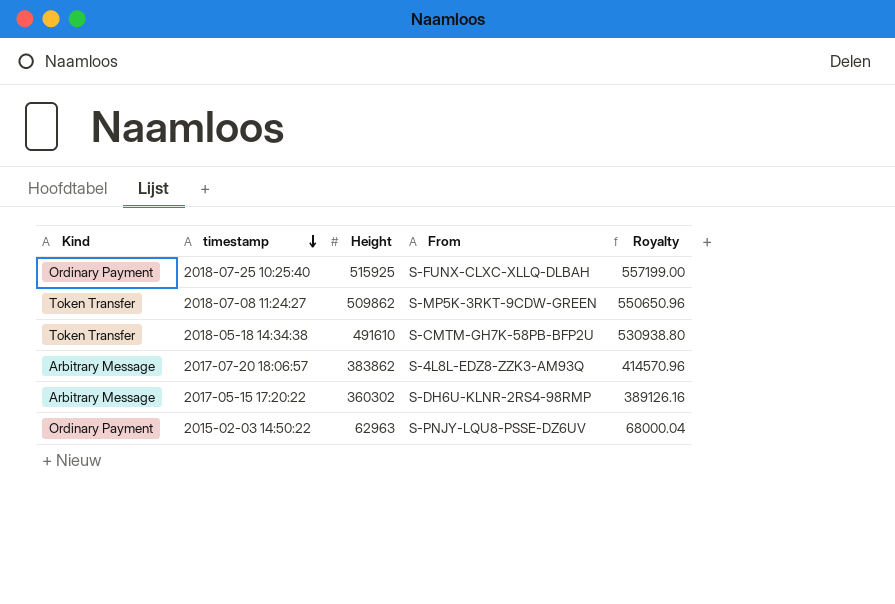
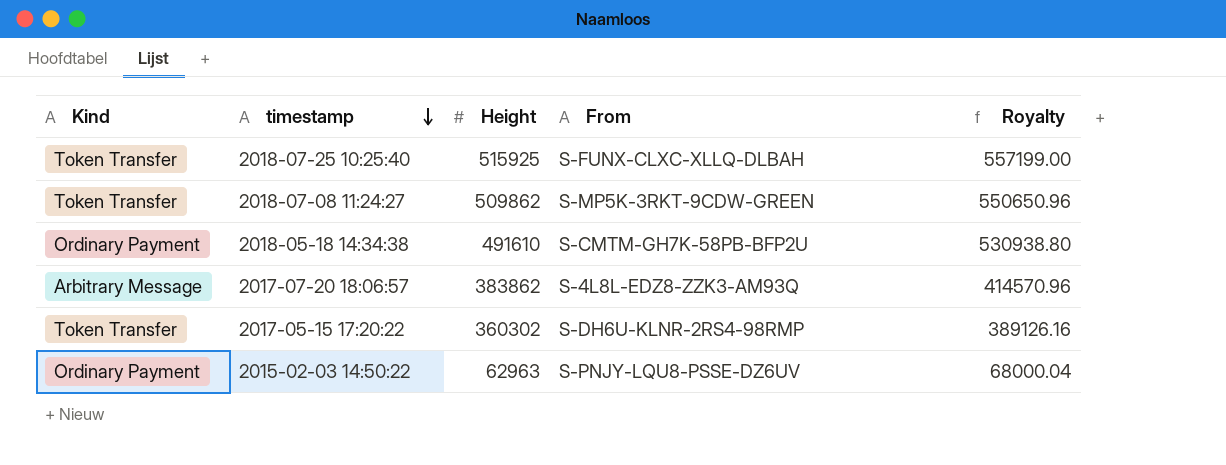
2018-07-25 10:25:40 | Kind: Ordinary Payment -> Token Transfer
2018-05-18 14:34:38 | Kind: Token Transfer -> Ordinary Payment
2017-05-15 17:20:22 | Kind: Arbitrary Message -> Token Transfer

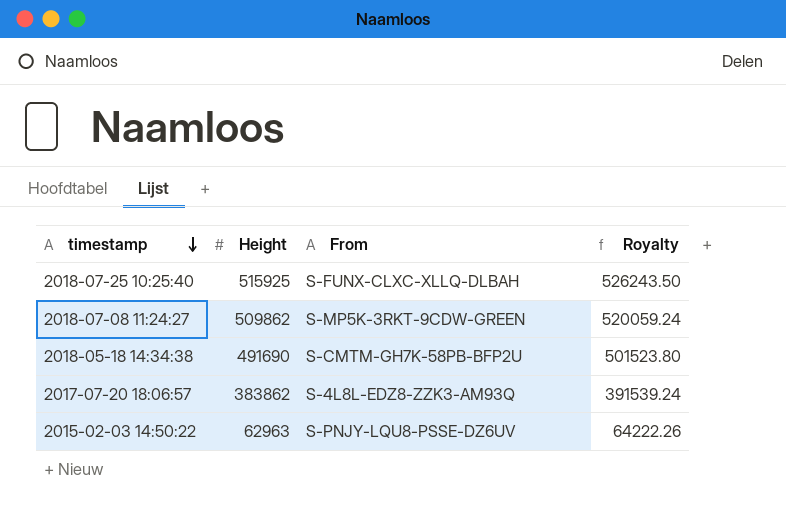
column Kind | position: 1 -> none
column Royalty | formula: [Height] * 1.08 -> [Height] * 1.02
row 2017-05-15 17:20:22: Token Transfer | 360302 | S-DH6U-KLNR-2RS4-98RMP | 389126.16 -> none
2018-05-18 14:34:38 | Height: 491610 -> 491690

